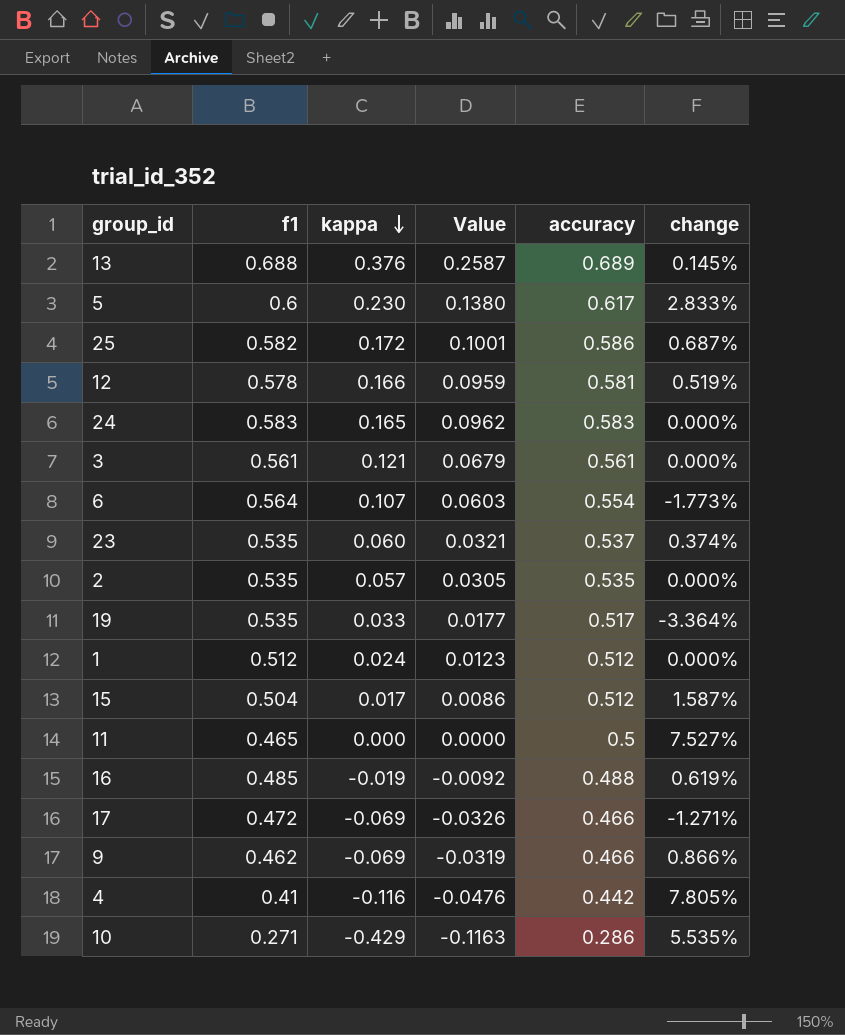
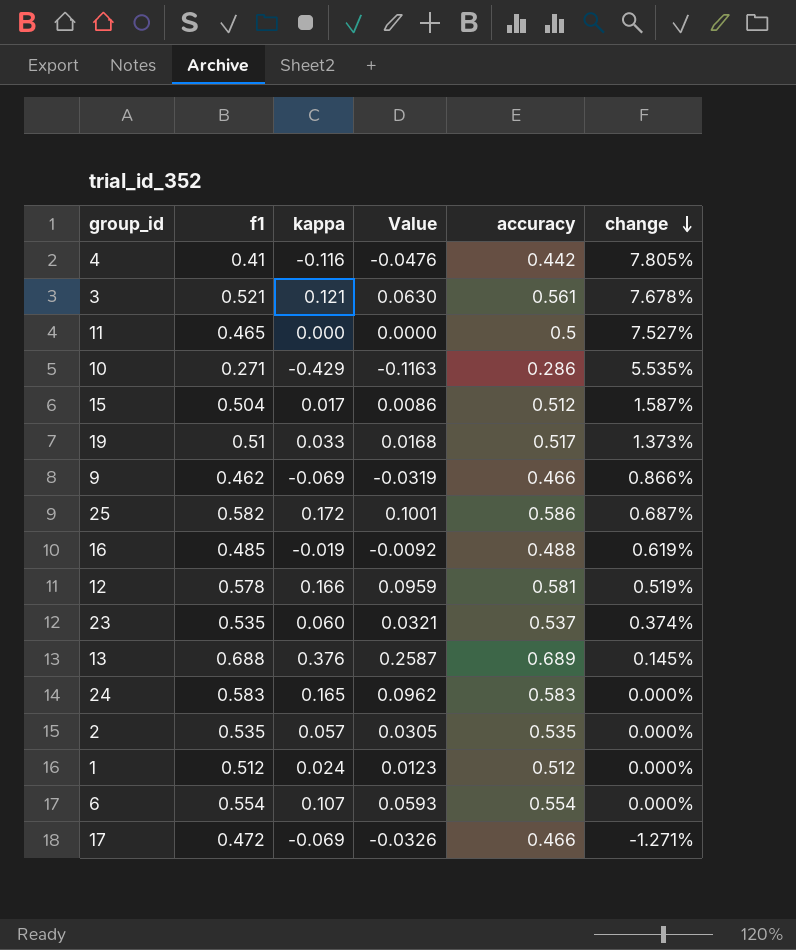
row order: kappa descending -> change descending
row 5: 0.6 | 0.230 | 0.1380 | 0.617 | 2.833% -> none
3 | f1: 0.561 -> 0.521
3 | Value: 0.0679 -> 0.0630
3 | change: 0.000% -> 7.678%
19 | f1: 0.535 -> 0.51
19 | Value: 0.0177 -> 0.0168
19 | change: -3.364% -> 1.373%
6 | f1: 0.564 -> 0.554
6 | Value: 0.0603 -> 0.0593
6 | change: -1.773% -> 0.000%

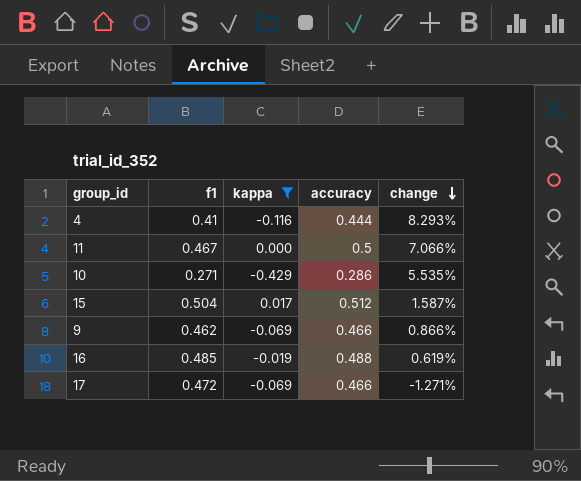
filter: none -> kappa <= 0.017
column Value | formula: [f1] * [kappa] -> none
4 | accuracy: 0.442 -> 0.444
4 | change: 7.805% -> 8.293%
11 | f1: 0.465 -> 0.467
11 | change: 7.527% -> 7.066%

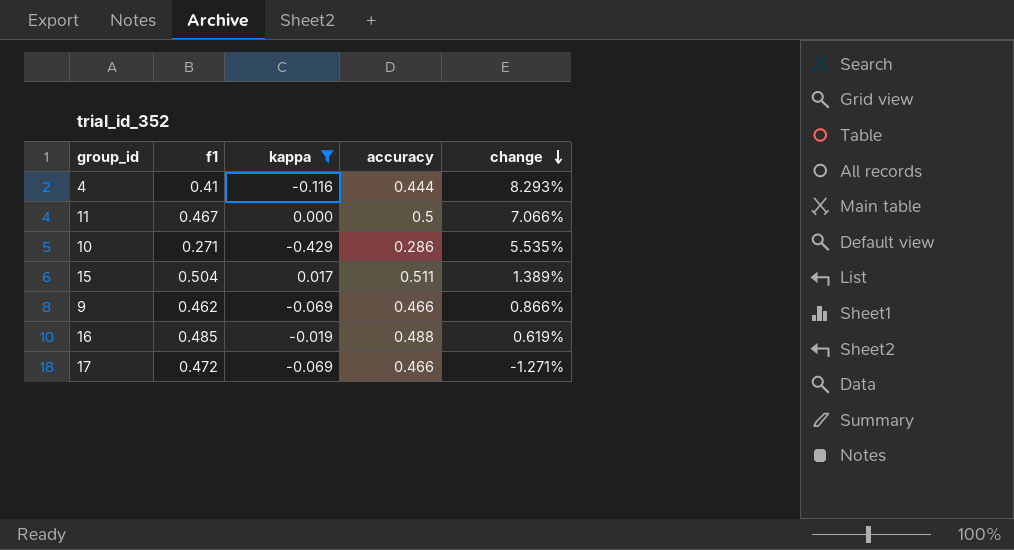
15 | accuracy: 0.512 -> 0.511
15 | change: 1.587% -> 1.389%

